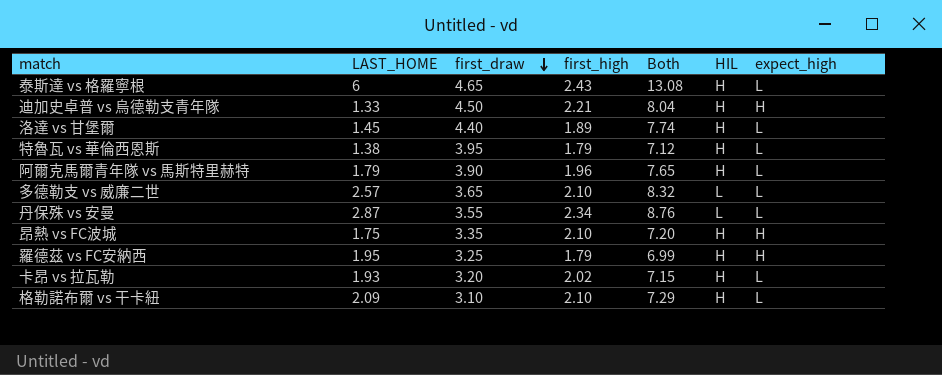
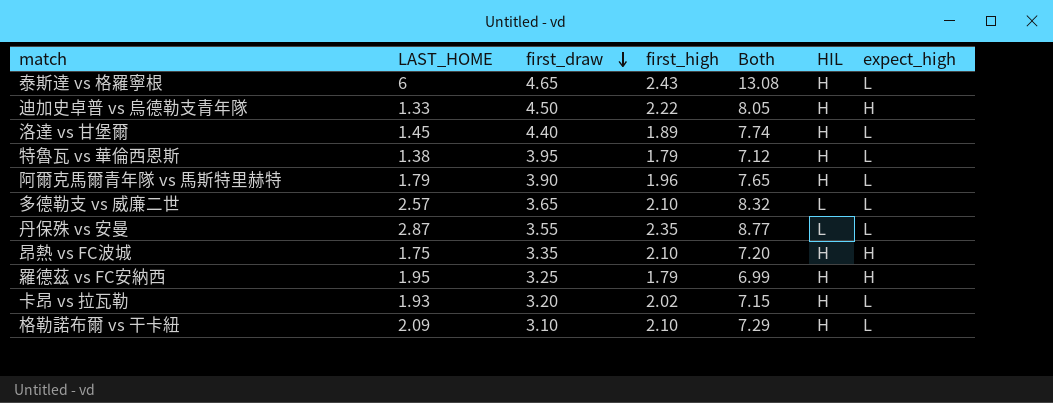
迪加史卓普 vs 烏德勒支青年隊 | first_high: 2.21 -> 2.22
迪加史卓普 vs 烏德勒支青年隊 | Both: 8.04 -> 8.05
丹保殊 vs 安曼 | first_high: 2.34 -> 2.35
丹保殊 vs 安曼 | Both: 8.76 -> 8.77

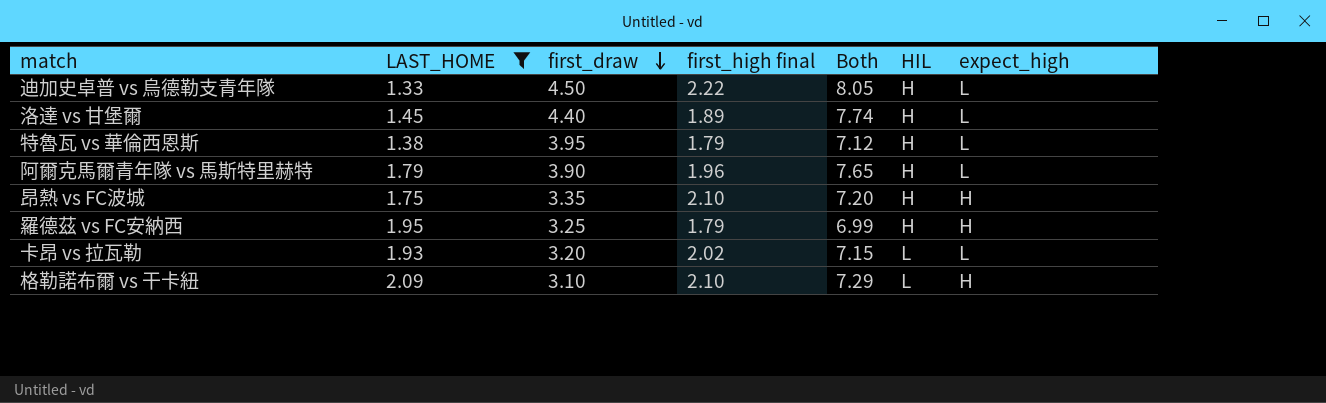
filter: none -> LAST_HOME <= 2.09
column name: first_high -> first_high final
迪加史卓普 vs 烏德勒支青年隊 | expect_high: H -> L
卡昂 vs 拉瓦勒 | HIL: H -> L
格勒諾布爾 vs 干卡紐 | HIL: H -> L
格勒諾布爾 vs 干卡紐 | expect_high: L -> H

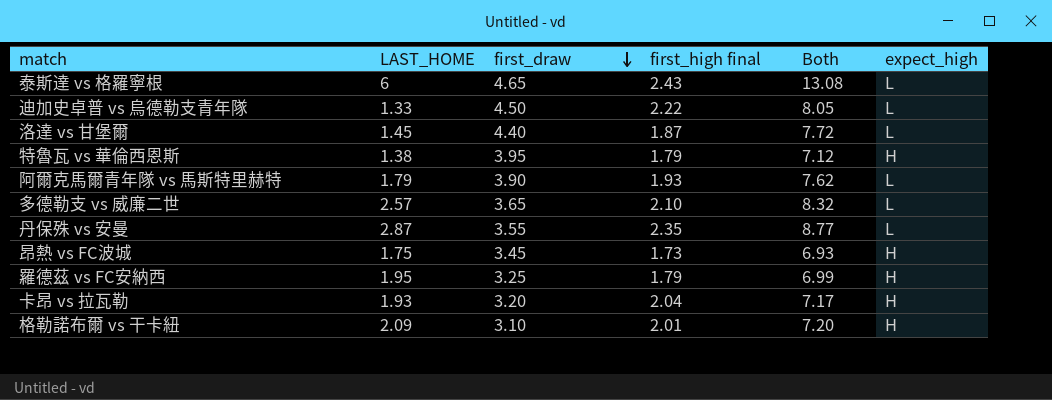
filter: LAST_HOME <= 2.09 -> none
column HIL | position: 6 -> none
洛達 vs 甘堡爾 | first_high final: 1.89 -> 1.87
洛達 vs 甘堡爾 | Both: 7.74 -> 7.72
特魯瓦 vs 華倫西恩斯 | expect_high: L -> H
阿爾克馬爾青年隊 vs 馬斯特里赫特 | first_high final: 1.96 -> 1.93
阿爾克馬爾青年隊 vs 馬斯特里赫特 | Both: 7.65 -> 7.62
昂熱 vs FC波城 | first_draw: 3.35 -> 3.45
昂熱 vs FC波城 | first_high final: 2.10 -> 1.73
昂熱 vs FC波城 | Both: 7.20 -> 6.93
卡昂 vs 拉瓦勒 | first_high final: 2.02 -> 2.04
卡昂 vs 拉瓦勒 | Both: 7.15 -> 7.17
卡昂 vs 拉瓦勒 | expect_high: L -> H
格勒諾布爾 vs 干卡紐 | first_high final: 2.10 -> 2.01
格勒諾布爾 vs 干卡紐 | Both: 7.29 -> 7.20

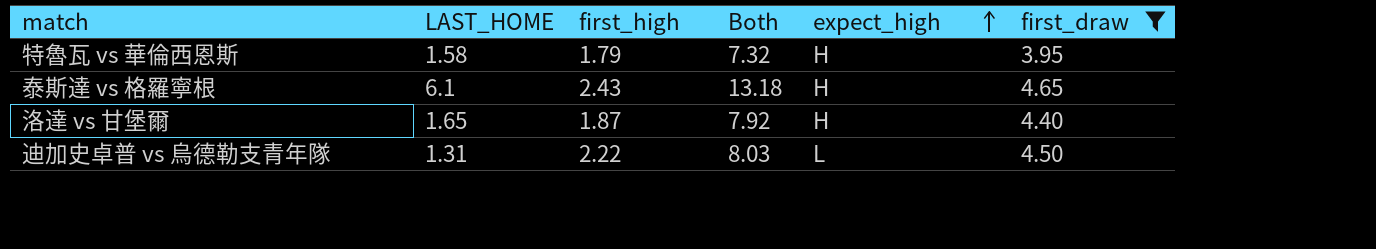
filter: none -> first_draw >= 3.95
row order: first_draw descending -> expect_high ascending
column name: first_high final -> first_high
column first_draw | position: 3 -> 6
特魯瓦 vs 華倫西恩斯 | LAST_HOME: 1.38 -> 1.58
特魯瓦 vs 華倫西恩斯 | Both: 7.12 -> 7.32
泰斯達 vs 格羅寧根 | LAST_HOME: 6 -> 6.1
泰斯達 vs 格羅寧根 | Both: 13.08 -> 13.18
泰斯達 vs 格羅寧根 | expect_high: L -> H
洛達 vs 甘堡爾 | LAST_HOME: 1.45 -> 1.65
洛達 vs 甘堡爾 | Both: 7.72 -> 7.92
洛達 vs 甘堡爾 | expect_high: L -> H
迪加史卓普 vs 烏德勒支青年隊 | LAST_HOME: 1.33 -> 1.31
迪加史卓普 vs 烏德勒支青年隊 | Both: 8.05 -> 8.03

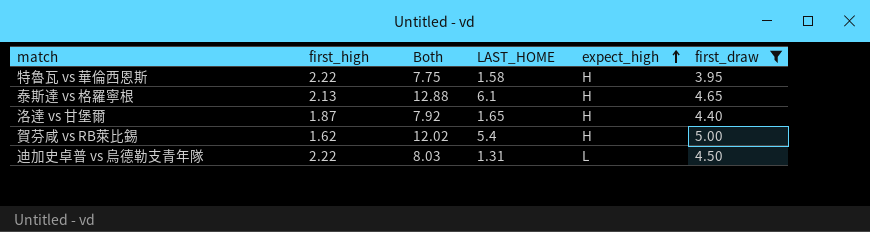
column LAST_HOME | position: 2 -> 4
特魯瓦 vs 華倫西恩斯 | first_high: 1.79 -> 2.22
特魯瓦 vs 華倫西恩斯 | Both: 7.32 -> 7.75
泰斯達 vs 格羅寧根 | first_high: 2.43 -> 2.13
泰斯達 vs 格羅寧根 | Both: 13.18 -> 12.88
row 賀芬咸 vs RB萊比錫: none -> 1.62 | 12.02 | 5.4 | H | 5.00

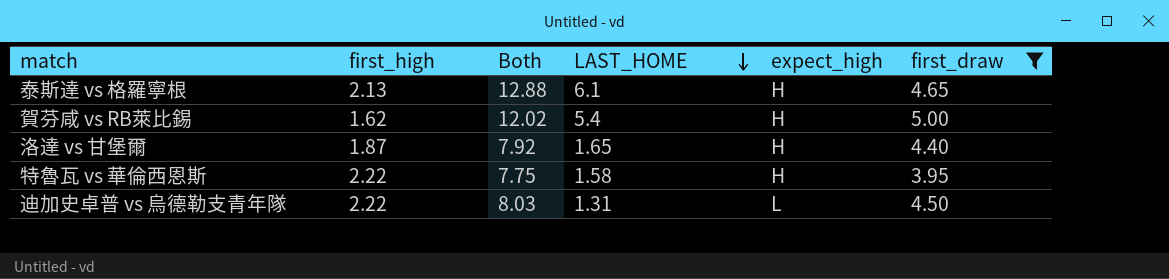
row order: expect_high ascending -> LAST_HOME descending

